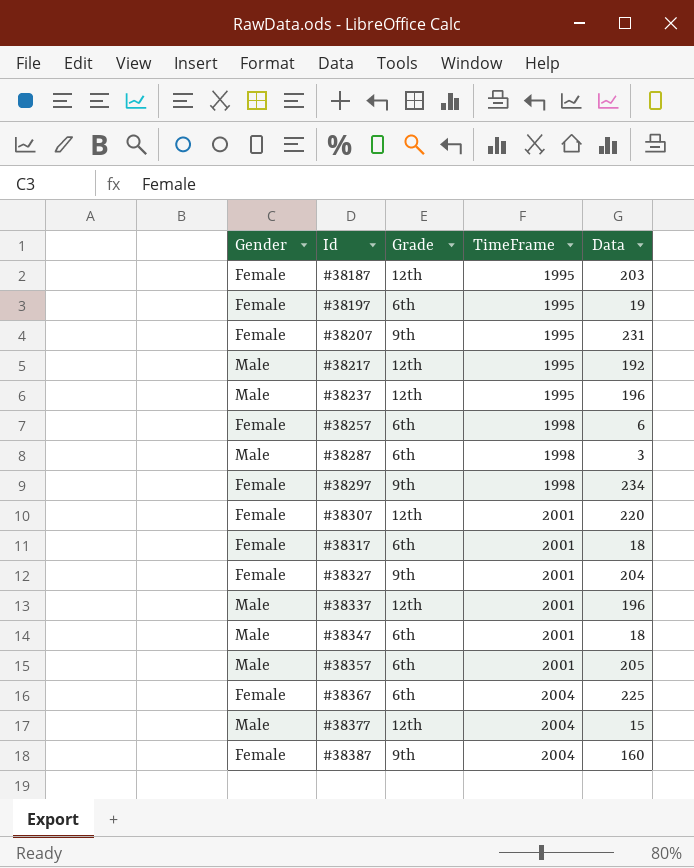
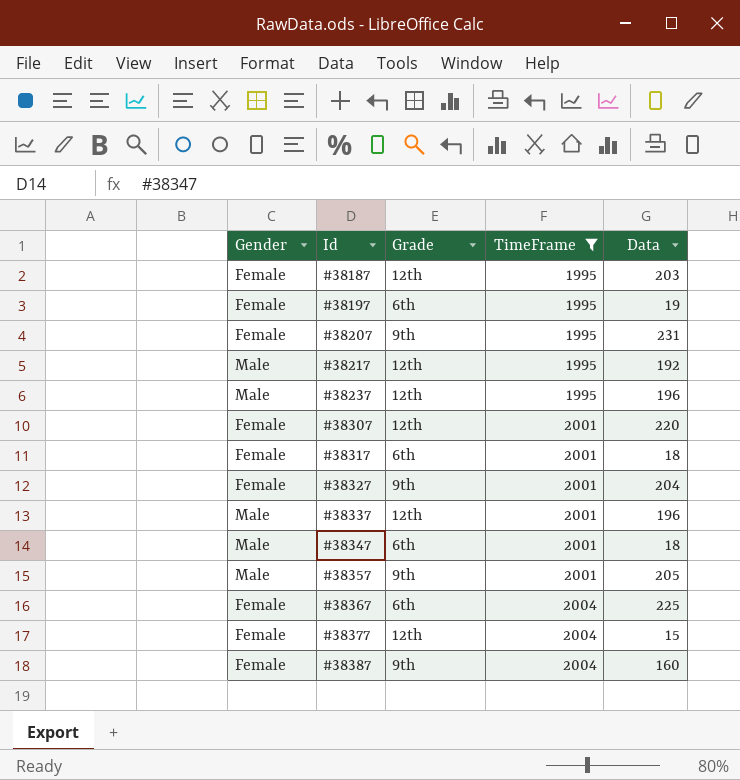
filter: none -> TimeFrame != 1998
#38357 | Grade: 6th -> 9th
#38377 | Gender: Male -> Female

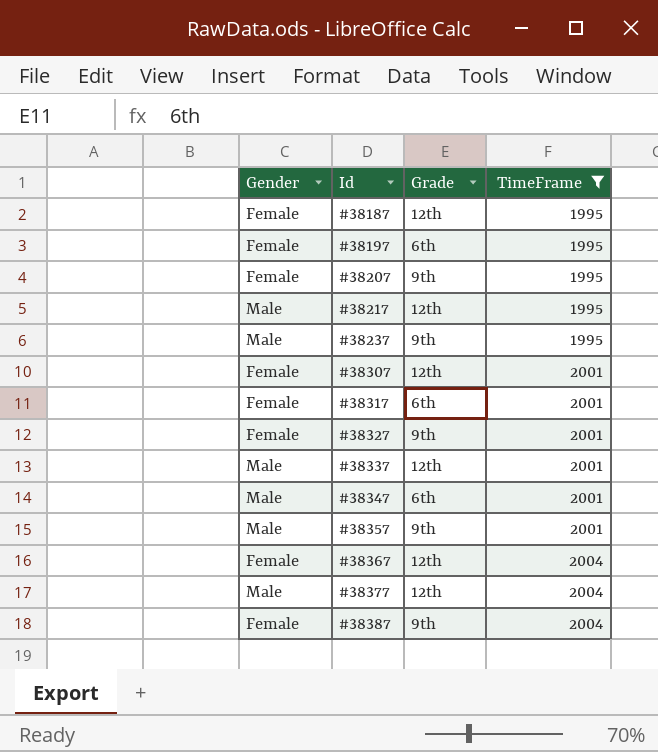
column Data | position: 5 -> none
#38237 | Grade: 12th -> 9th
#38367 | Grade: 6th -> 12th
#38377 | Gender: Female -> Male

